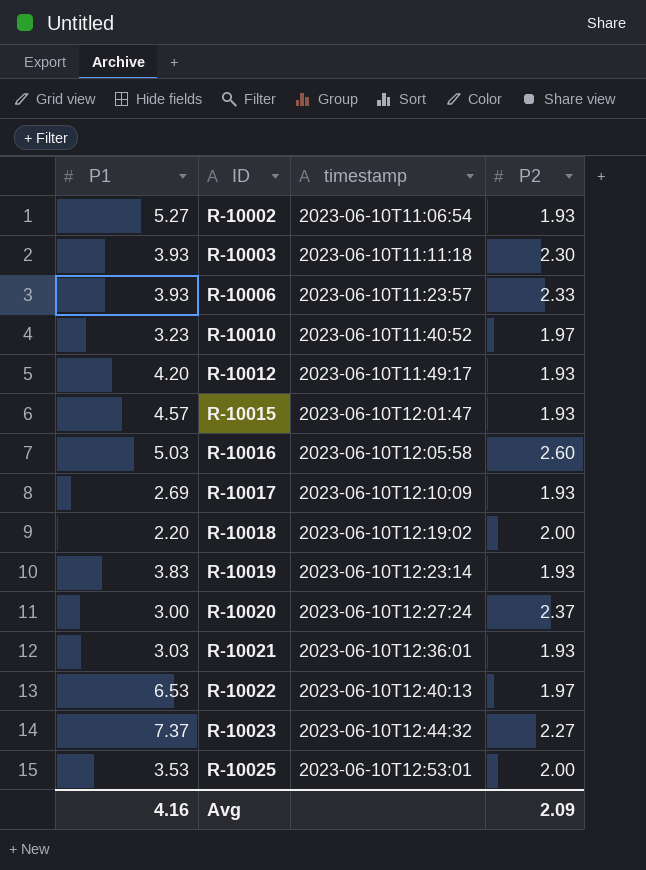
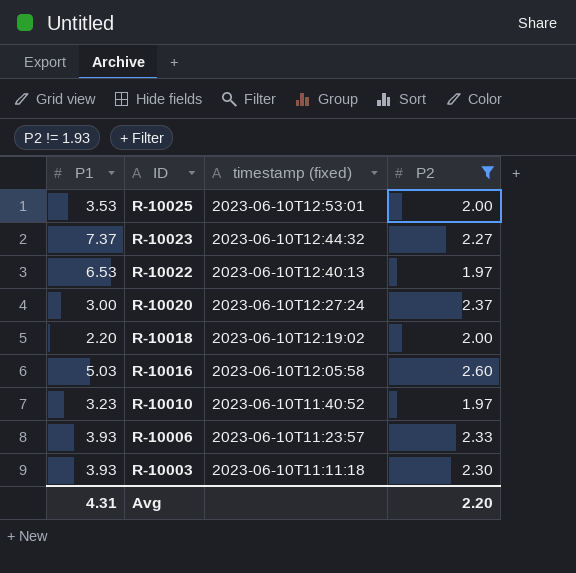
filter: none -> P2 != 1.93
row order: ID ascending -> ID descending
column name: timestamp -> timestamp (fixed)
Avg | P1: 4.16 -> 4.31
Avg | P2: 2.09 -> 2.20

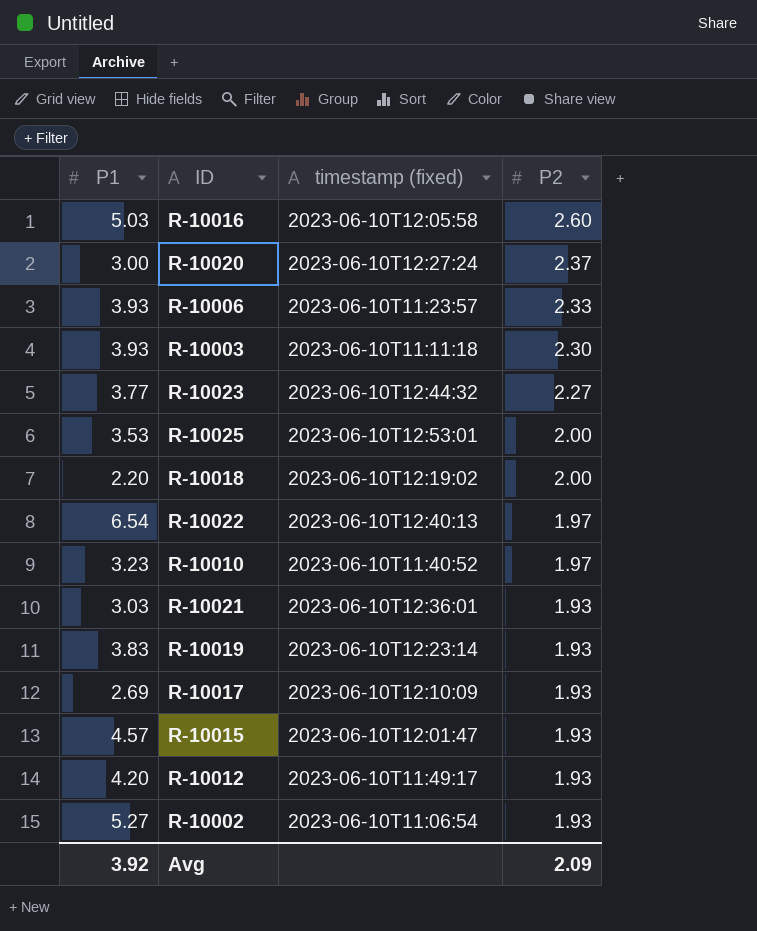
filter: P2 != 1.93 -> none
row order: ID descending -> P2 descending
R-10023 | P1: 7.37 -> 3.77
R-10022 | P1: 6.53 -> 6.54
Avg | P1: 4.31 -> 3.92
Avg | P2: 2.20 -> 2.09

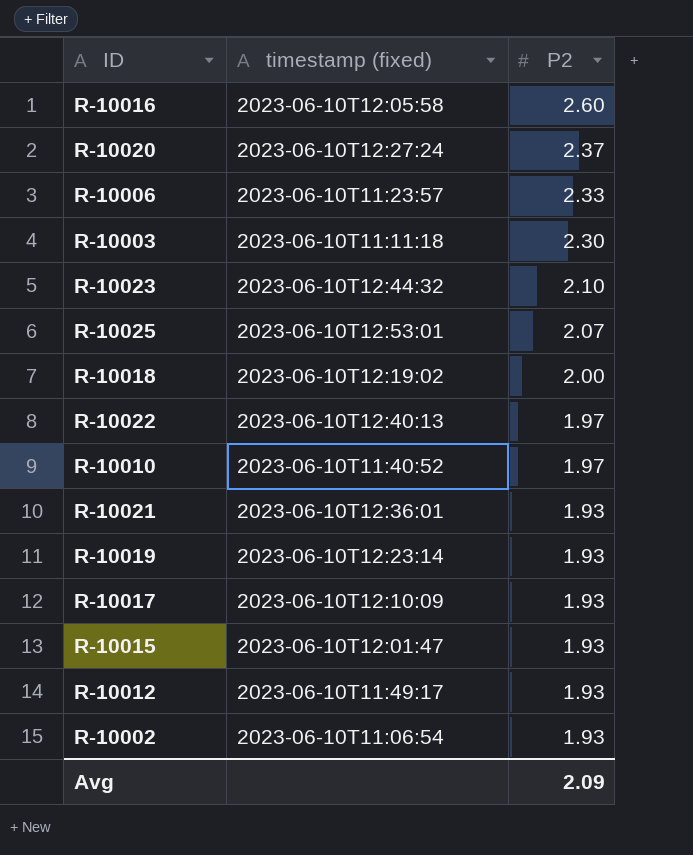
column P1 | position: 1 -> none
R-10023 | P2: 2.27 -> 2.10
R-10025 | P2: 2.00 -> 2.07

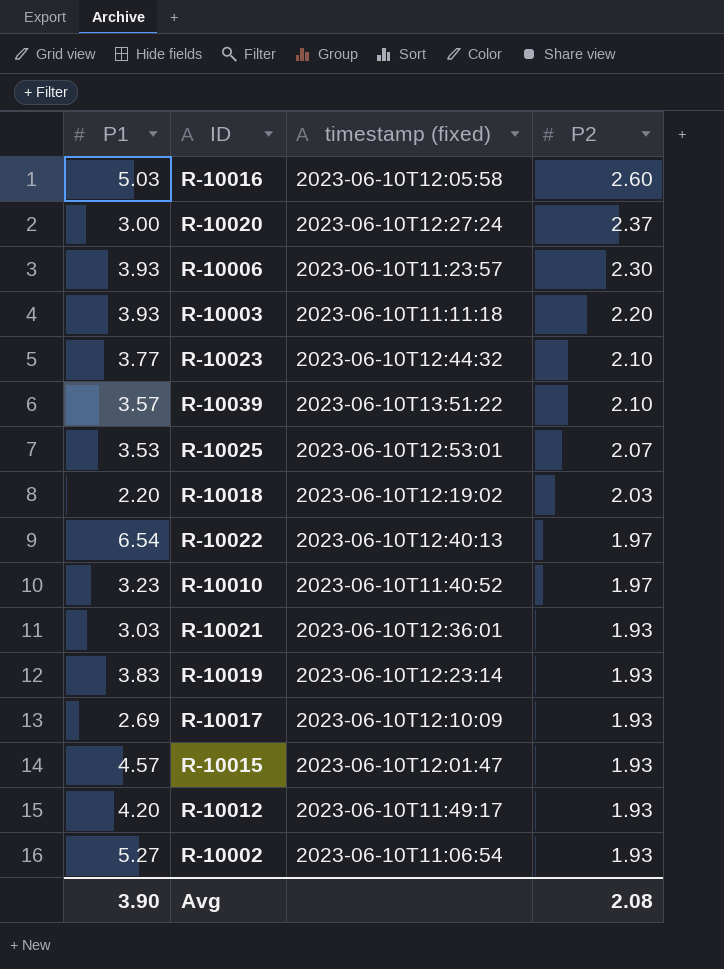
column P1 | position: none -> 1
R-10006 | P2: 2.33 -> 2.30
R-10003 | P2: 2.30 -> 2.20
row R-10039: none -> 3.57 | 2023-06-10T13:51:22 | 2.10
R-10018 | P2: 2.00 -> 2.03
Avg | P2: 2.09 -> 2.08

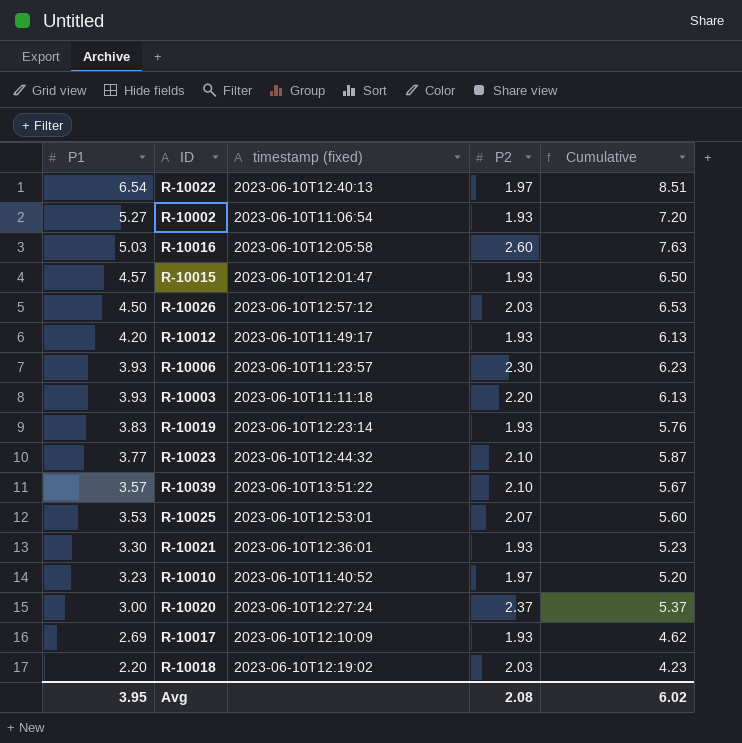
row order: P2 descending -> P1 descending
column Cumulative | formula: none -> [P1] + [P2]
row R-10026: none -> 4.50 | 2023-06-10T12:57:12 | 2.03 | 6.53
R-10021 | P1: 3.03 -> 3.30
Avg | P1: 3.90 -> 3.95

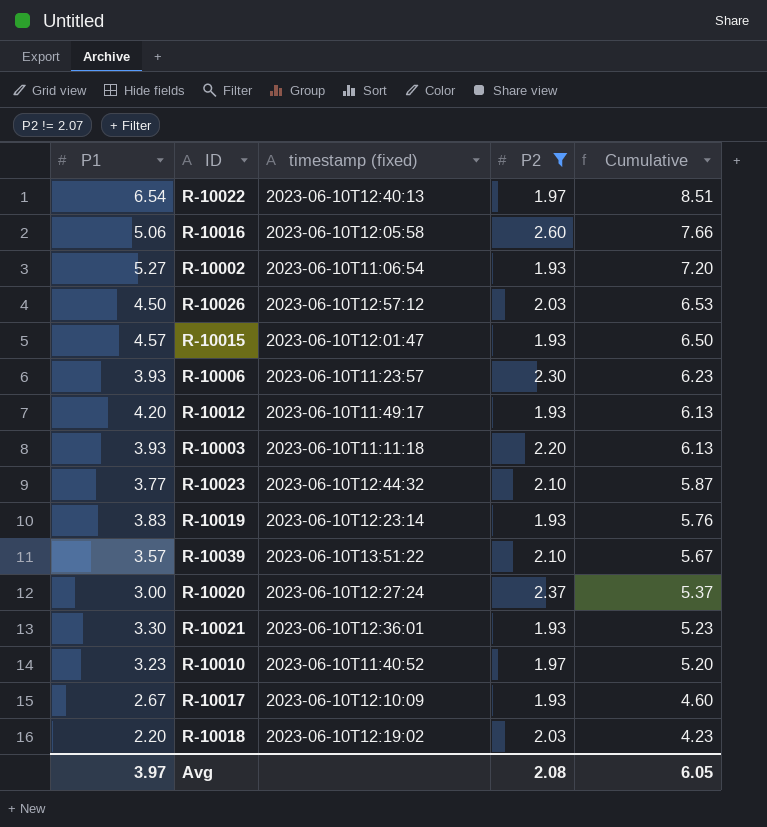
filter: none -> P2 != 2.07
row order: P1 descending -> Cumulative descending
R-10016 | P1: 5.03 -> 5.06
R-10016 | Cumulative: 7.63 -> 7.66
R-10017 | P1: 2.69 -> 2.67
R-10017 | Cumulative: 4.62 -> 4.60
Avg | P1: 3.95 -> 3.97
Avg | Cumulative: 6.02 -> 6.05

